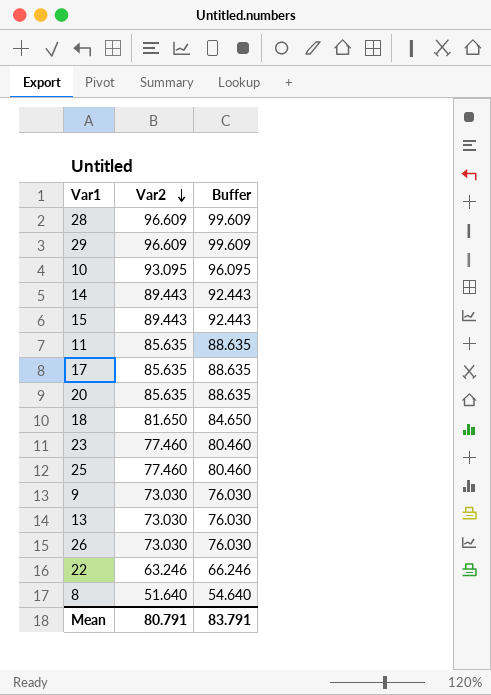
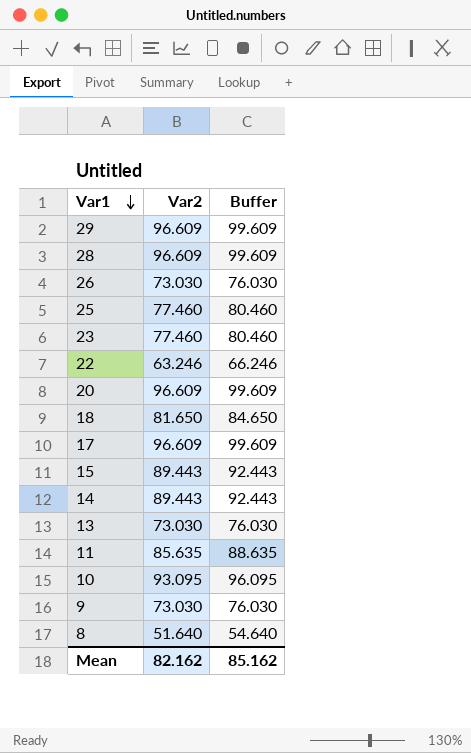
row order: Var2 descending -> Var1 descending
20 | Var2: 85.635 -> 96.609
20 | Buffer: 88.635 -> 99.609
17 | Var2: 85.635 -> 96.609
17 | Buffer: 88.635 -> 99.609
Mean | Var2: 80.791 -> 82.162
Mean | Buffer: 83.791 -> 85.162

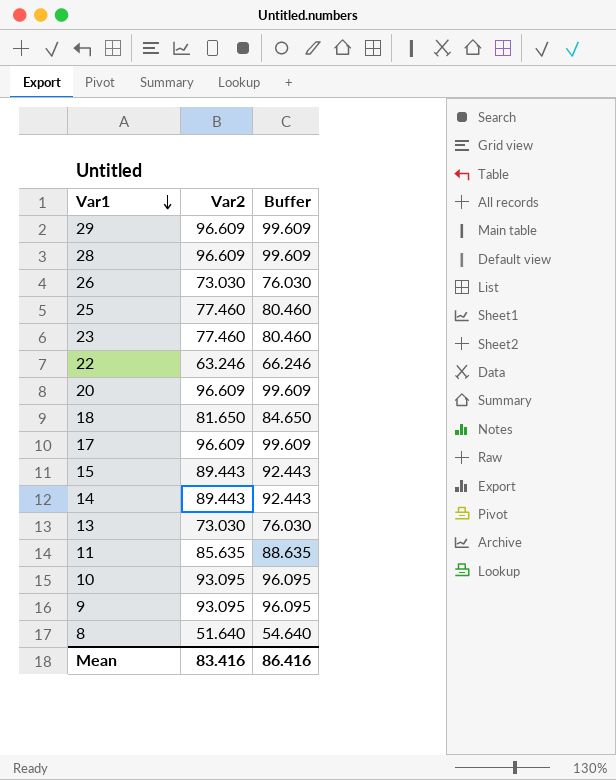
9 | Var2: 73.030 -> 93.095
9 | Buffer: 76.030 -> 96.095
Mean | Var2: 82.162 -> 83.416
Mean | Buffer: 85.162 -> 86.416

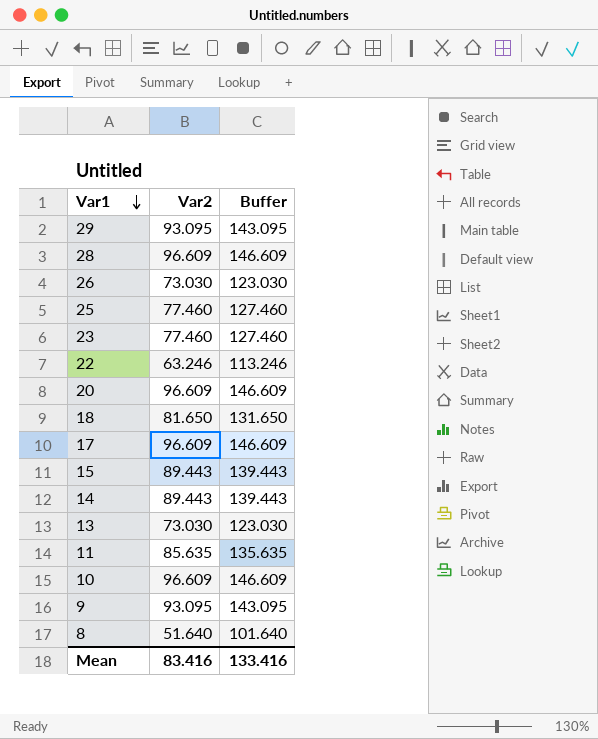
column Buffer | formula: [Var2] + 3 -> [Var2] + 50
29 | Var2: 96.609 -> 93.095
10 | Var2: 93.095 -> 96.609
Mean | Buffer: 86.416 -> 133.416

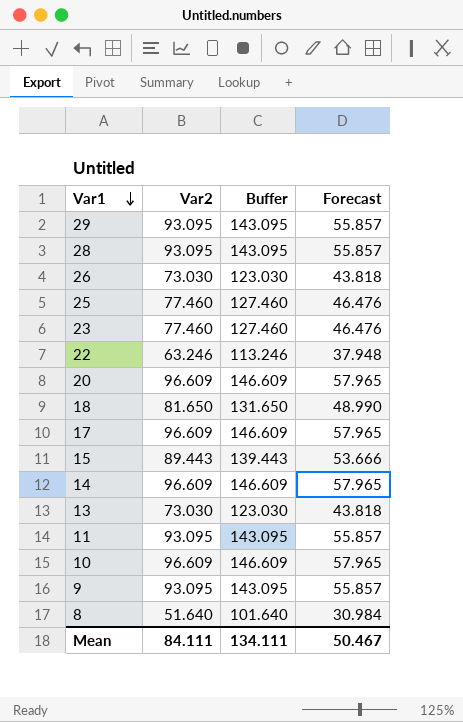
column Forecast | formula: none -> [Var2] * 0.6
28 | Var2: 96.609 -> 93.095
28 | Buffer: 146.609 -> 143.095
14 | Var2: 89.443 -> 96.609
14 | Buffer: 139.443 -> 146.609
11 | Var2: 85.635 -> 93.095
11 | Buffer: 135.635 -> 143.095
Mean | Var2: 83.416 -> 84.111
Mean | Buffer: 133.416 -> 134.111

